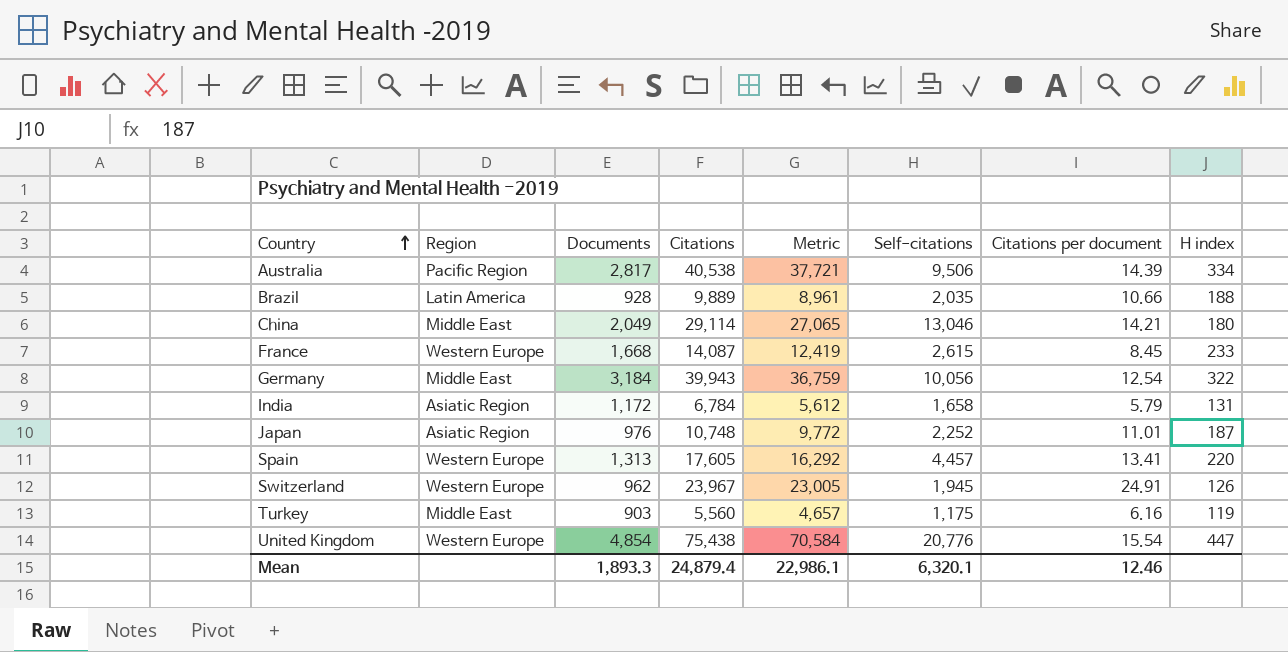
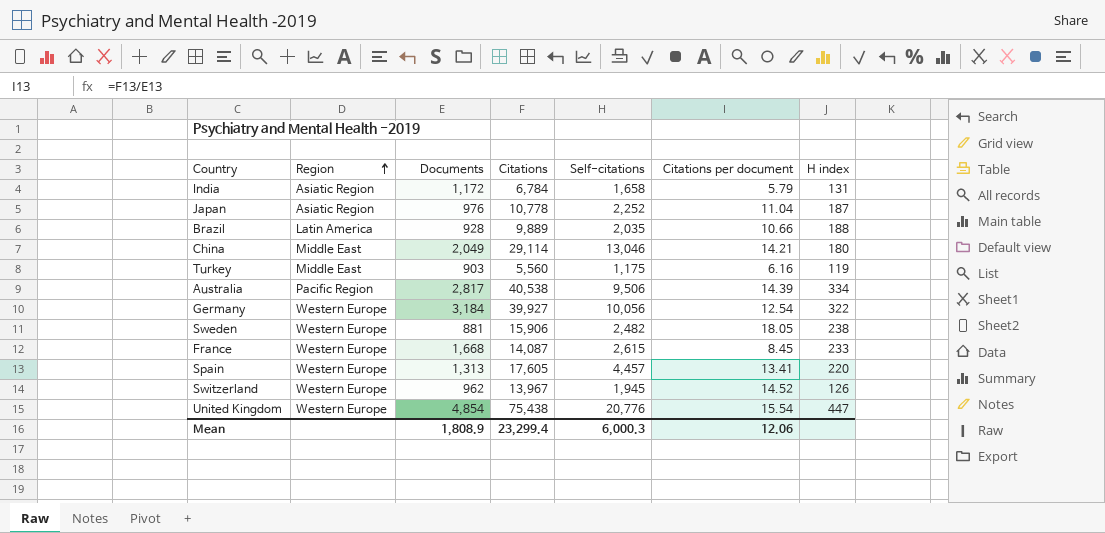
row order: Country ascending -> Region ascending
column Metric | formula: [Citations] - [Documents] -> none
Japan | Citations: 10,748 -> 10,778
Japan | Citations per document: 11.01 -> 11.04
Germany | Region: Middle East -> Western Europe
Germany | Citations: 39,943 -> 39,927
row Sweden: none -> Western Europe | 881 | 15,906 | 2,482 | 18.05 | 238
Switzerland | Citations: 23,967 -> 13,967
Switzerland | Citations per document: 24.91 -> 14.52
Mean | Documents: 1,893.3 -> 1,808.9
Mean | Citations: 24,879.4 -> 23,299.4
Mean | Self-citations: 6,320.1 -> 6,000.3
Mean | Citations per document: 12.46 -> 12.06

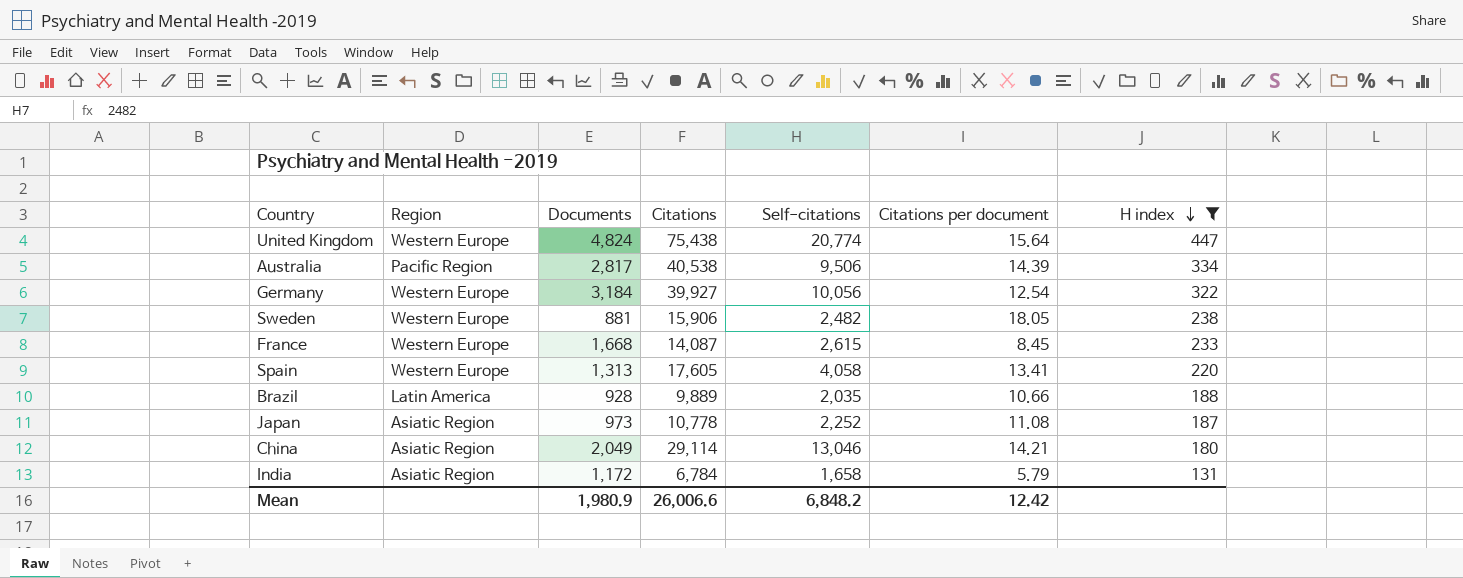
filter: none -> H index >= 131
row order: Region ascending -> H index descending
United Kingdom | Documents: 4,854 -> 4,824
United Kingdom | Self-citations: 20,776 -> 20,774
United Kingdom | Citations per document: 15.54 -> 15.64
Spain | Self-citations: 4,457 -> 4,058
Japan | Documents: 976 -> 973
Japan | Citations per document: 11.04 -> 11.08
China | Region: Middle East -> Asiatic Region
Mean | Documents: 1,808.9 -> 1,980.9
Mean | Citations: 23,299.4 -> 26,006.6
Mean | Self-citations: 6,000.3 -> 6,848.2
Mean | Citations per document: 12.06 -> 12.42

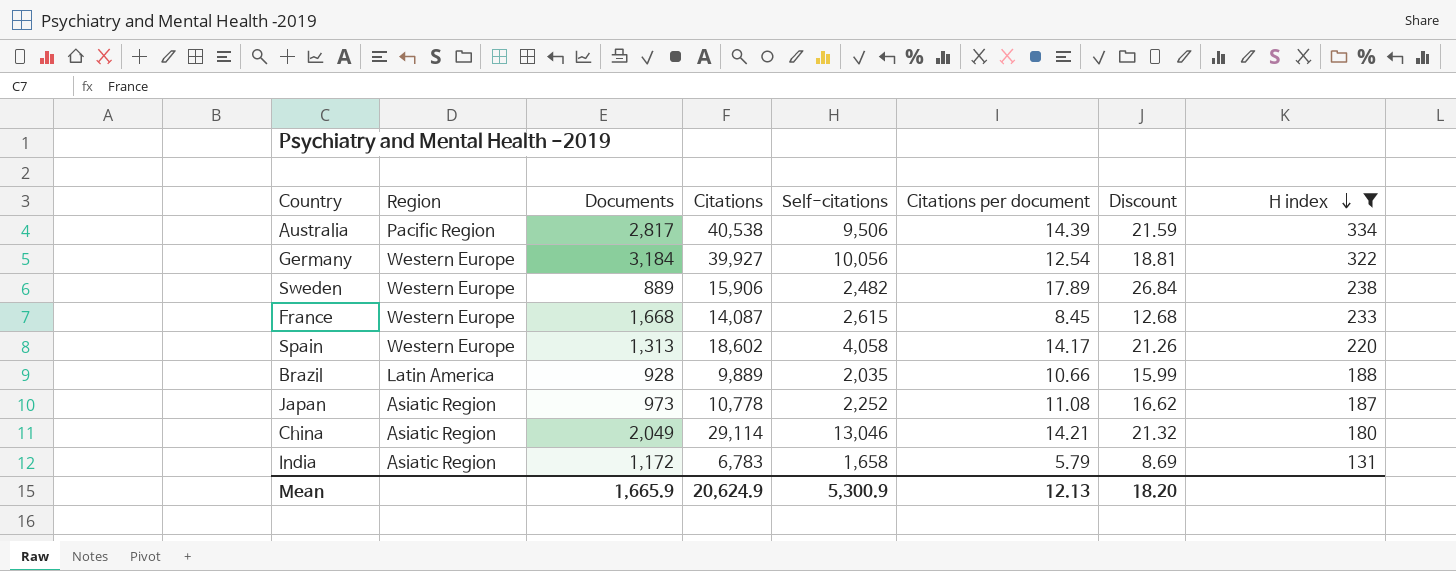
column Discount | formula: none -> [Citations per document] * 1.5
row United Kingdom: Western Europe | 4,824 | 75,438 | 20,774 | 15.64 | 447 -> none
Sweden | Documents: 881 -> 889
Sweden | Citations per document: 18.05 -> 17.89
Spain | Citations: 17,605 -> 18,602
Spain | Citations per document: 13.41 -> 14.17
India | Citations: 6,784 -> 6,783
Mean | Documents: 1,980.9 -> 1,665.9
Mean | Citations: 26,006.6 -> 20,624.9
Mean | Self-citations: 6,848.2 -> 5,300.9
Mean | Citations per document: 12.42 -> 12.13

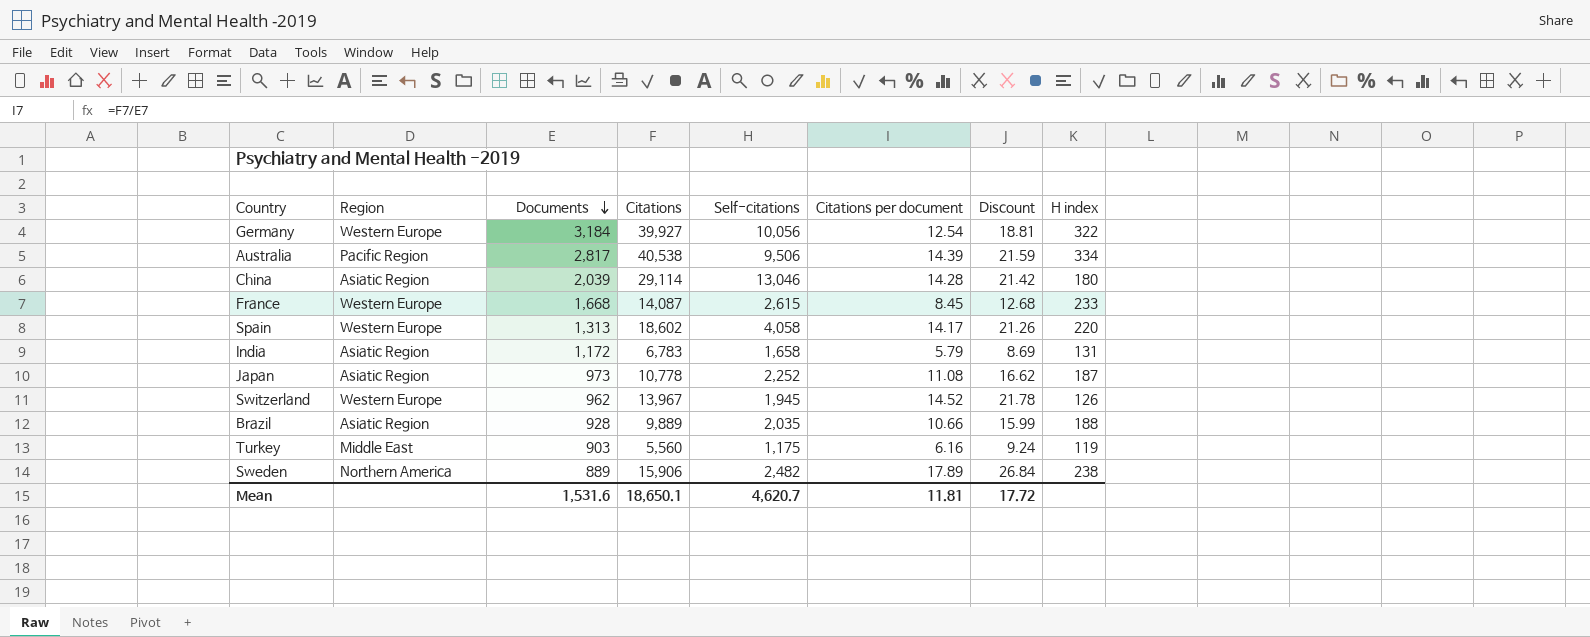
filter: H index >= 131 -> none
row order: H index descending -> Documents descending
China | Documents: 2,049 -> 2,039
China | Citations per document: 14.21 -> 14.28
China | Discount: 21.32 -> 21.42
Brazil | Region: Latin America -> Asiatic Region
Sweden | Region: Western Europe -> Northern America
Mean | Documents: 1,665.9 -> 1,531.6
Mean | Citations: 20,624.9 -> 18,650.1
Mean | Self-citations: 5,300.9 -> 4,620.7
Mean | Citations per document: 12.13 -> 11.81
Mean | Discount: 18.20 -> 17.72

